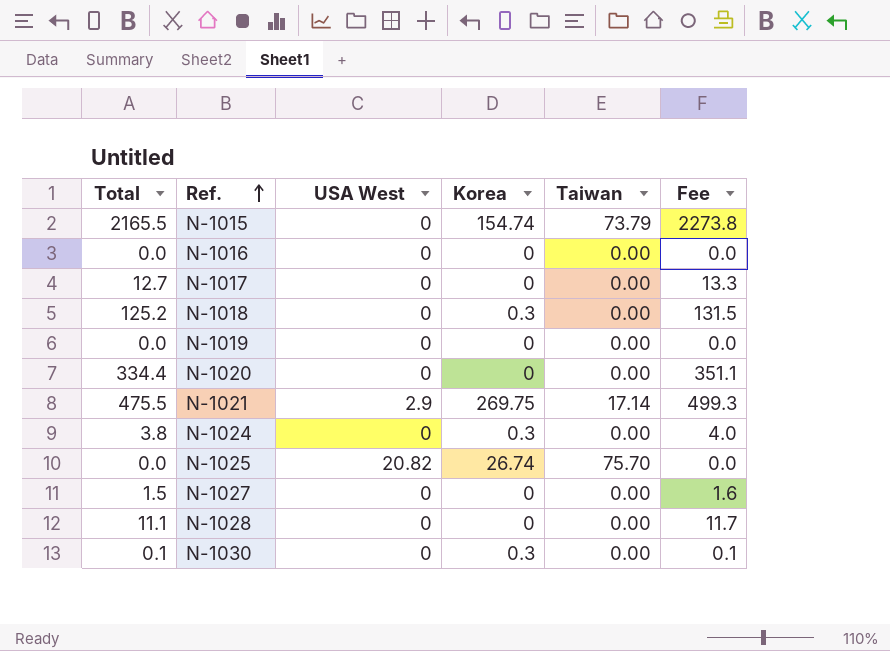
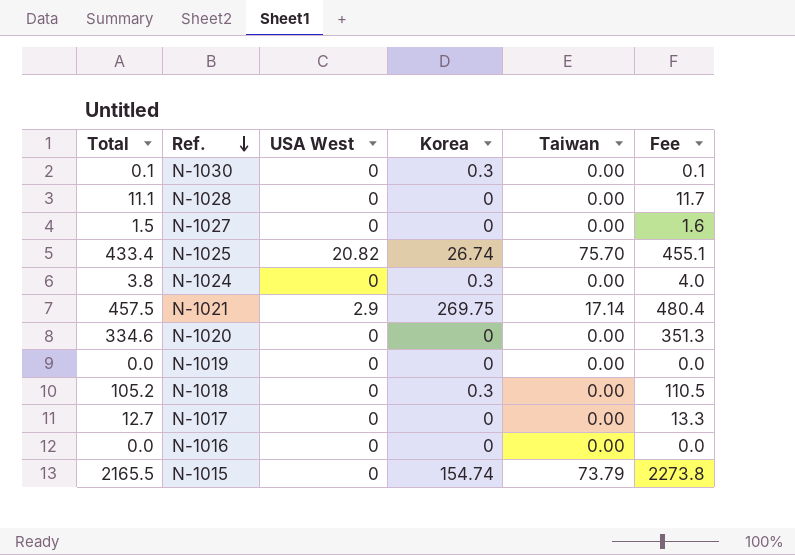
row order: Ref. ascending -> Ref. descending
N-1025 | Total: 0.0 -> 433.4
N-1025 | Fee: 0.0 -> 455.1
N-1021 | Total: 475.5 -> 457.5
N-1021 | Fee: 499.3 -> 480.4
N-1020 | Total: 334.4 -> 334.6
N-1020 | Fee: 351.1 -> 351.3
N-1018 | Total: 125.2 -> 105.2
N-1018 | Fee: 131.5 -> 110.5

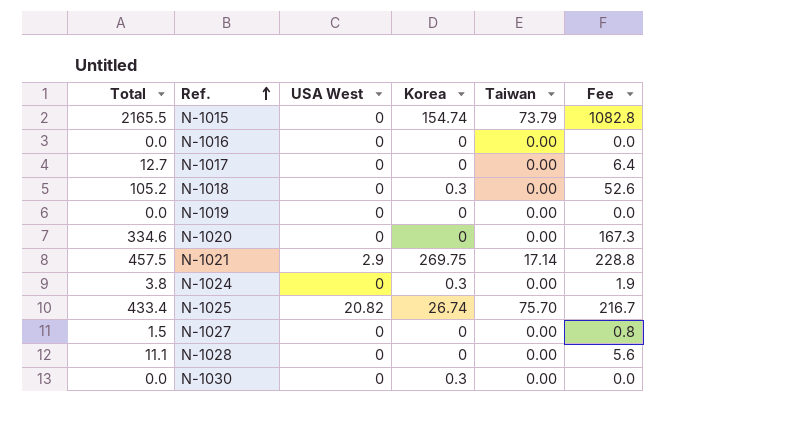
row order: Ref. descending -> Ref. ascending
column Fee | formula: [Total] * 1.05 -> [Total] * 0.5
N-1030 | Total: 0.1 -> 0.0

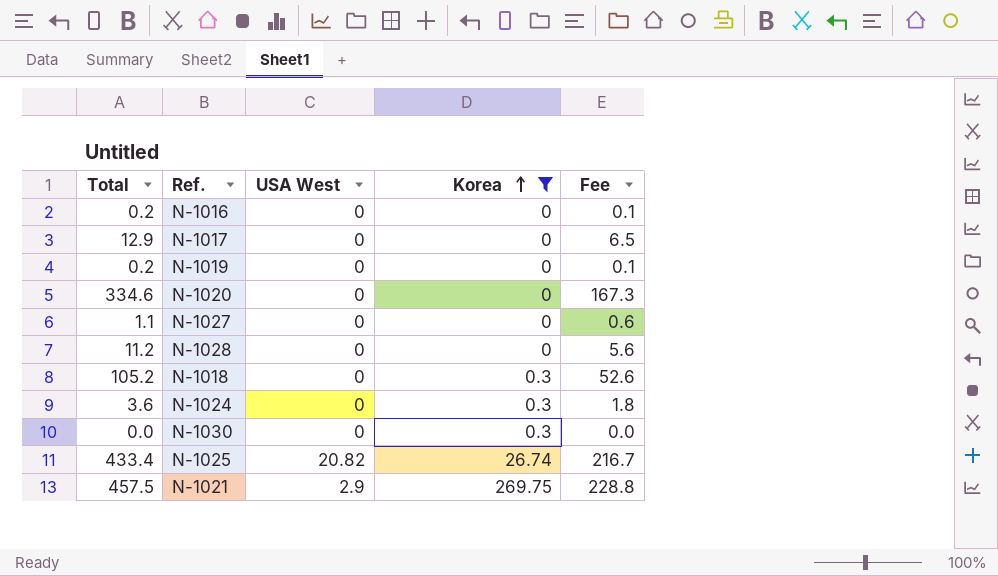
filter: none -> Korea != 154.74
row order: Ref. ascending -> Korea ascending
column Taiwan | position: 5 -> none
N-1016 | Total: 0.0 -> 0.2
N-1016 | Fee: 0.0 -> 0.1
N-1017 | Total: 12.7 -> 12.9
N-1017 | Fee: 6.4 -> 6.5
N-1019 | Total: 0.0 -> 0.2
N-1019 | Fee: 0.0 -> 0.1
N-1027 | Total: 1.5 -> 1.1
N-1027 | Fee: 0.8 -> 0.6
N-1028 | Total: 11.1 -> 11.2
N-1024 | Total: 3.8 -> 3.6
N-1024 | Fee: 1.9 -> 1.8

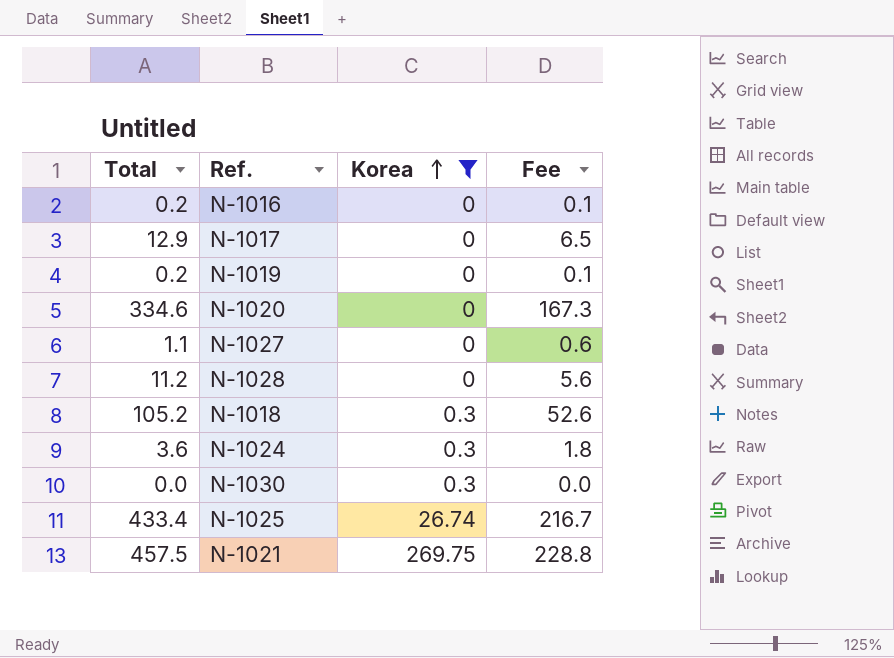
column USA West | position: 3 -> none

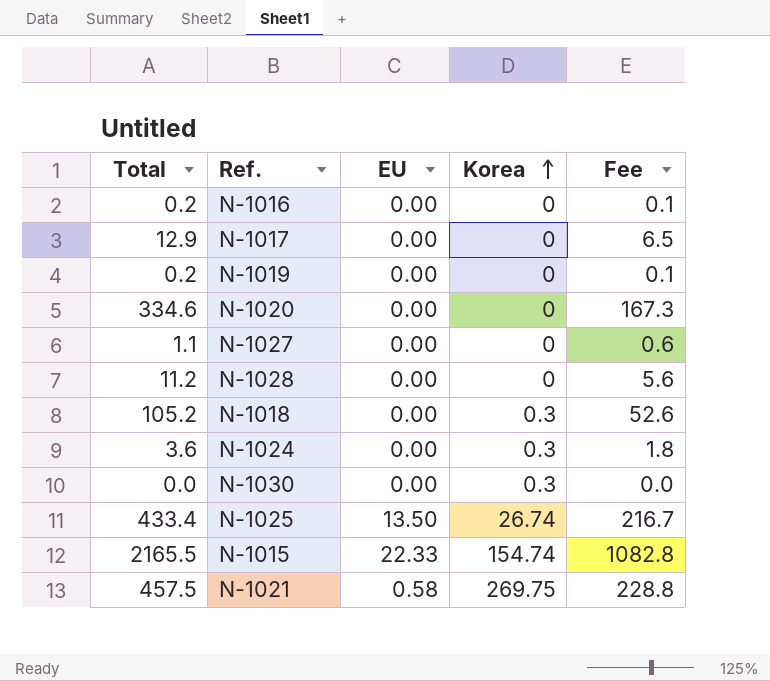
filter: Korea != 154.74 -> none
column EU | position: none -> 3

